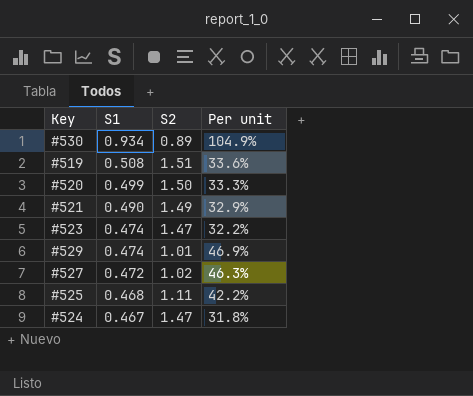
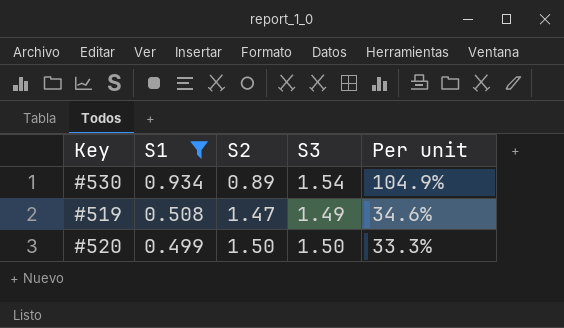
filter: none -> S1 >= 0.499
column S3 | position: none -> 4
#519 | S2: 1.51 -> 1.47
#519 | Per unit: 33.6% -> 34.6%

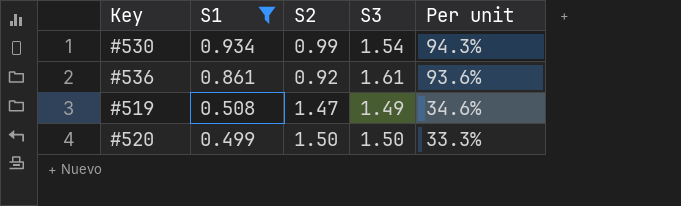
#530 | S2: 0.89 -> 0.99
#530 | Per unit: 104.9% -> 94.3%
row #536: none -> 0.861 | 0.92 | 1.61 | 93.6%

